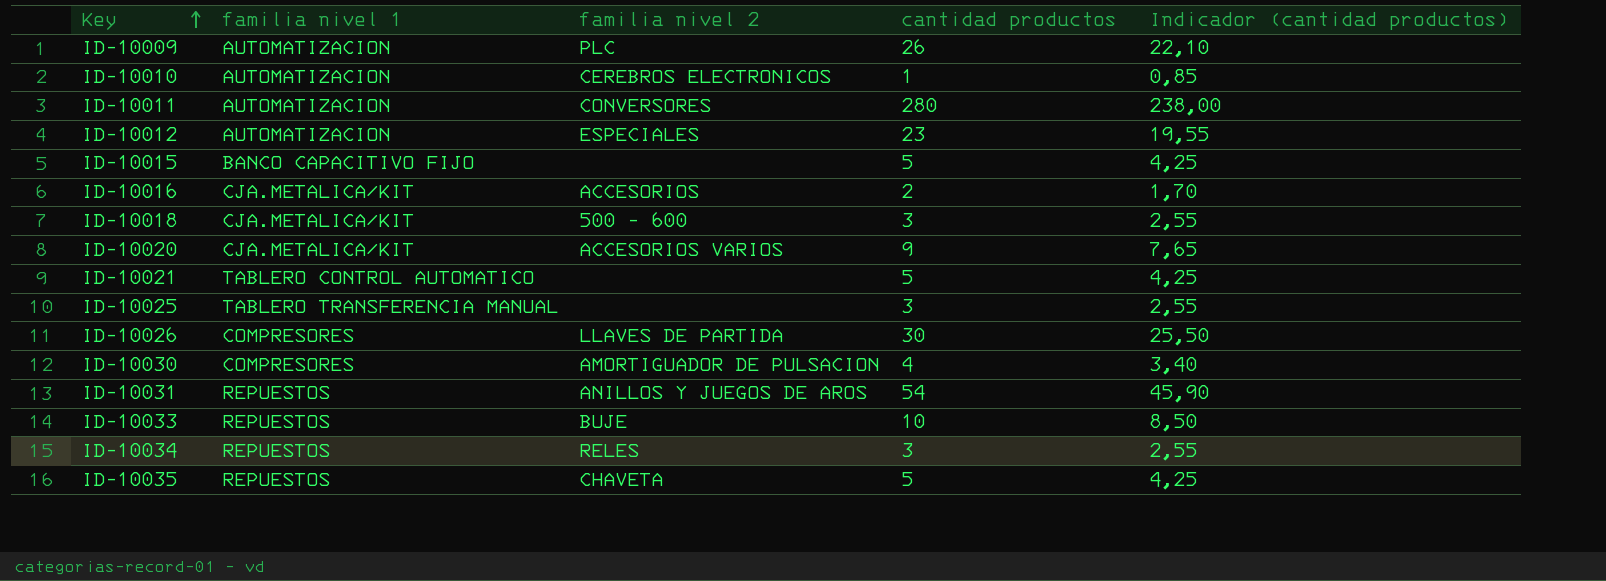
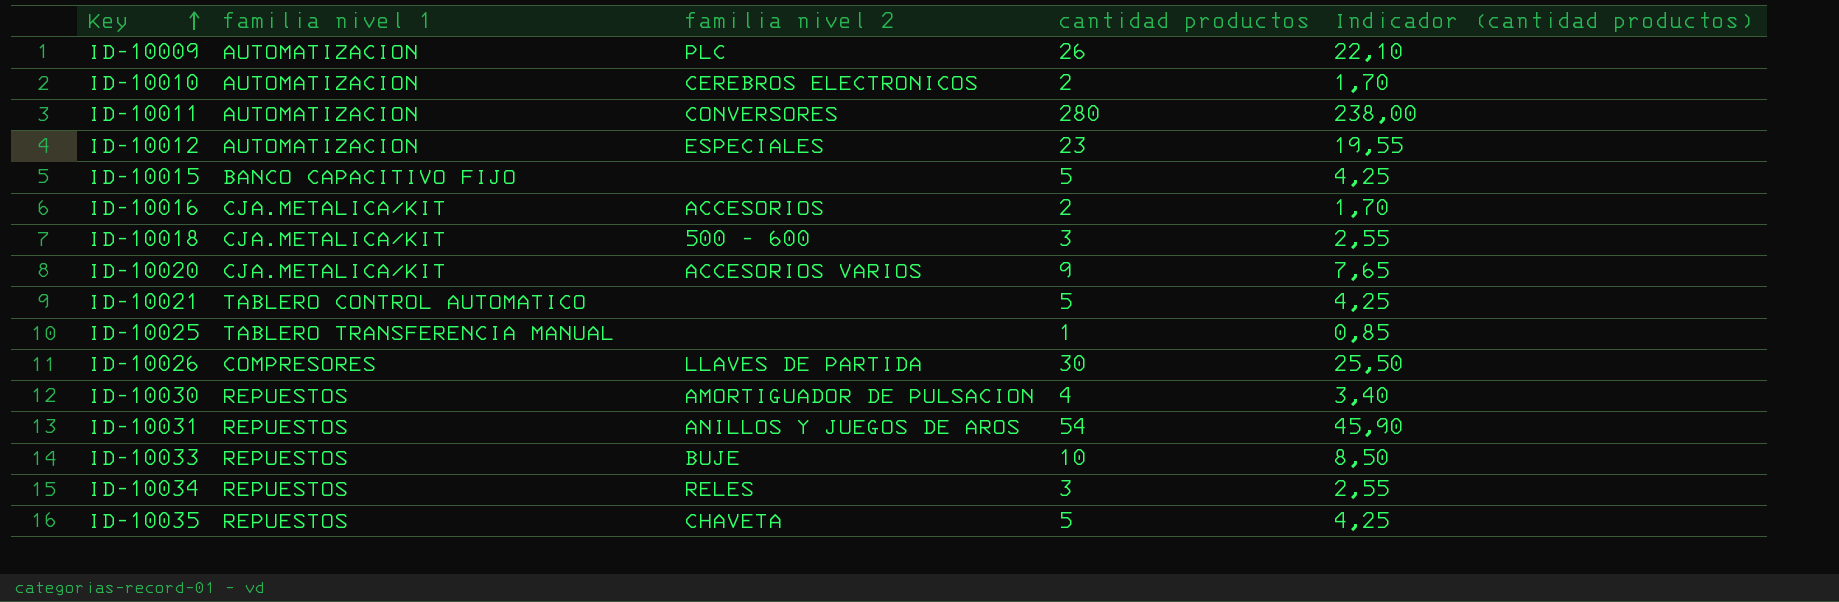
ID-10010 | cantidad productos: 1 -> 2
ID-10010 | Indicador (cantidad productos): 0,85 -> 1,70
ID-10025 | cantidad productos: 3 -> 1
ID-10025 | Indicador (cantidad productos): 2,55 -> 0,85
ID-10030 | familia nivel 1: COMPRESORES -> REPUESTOS

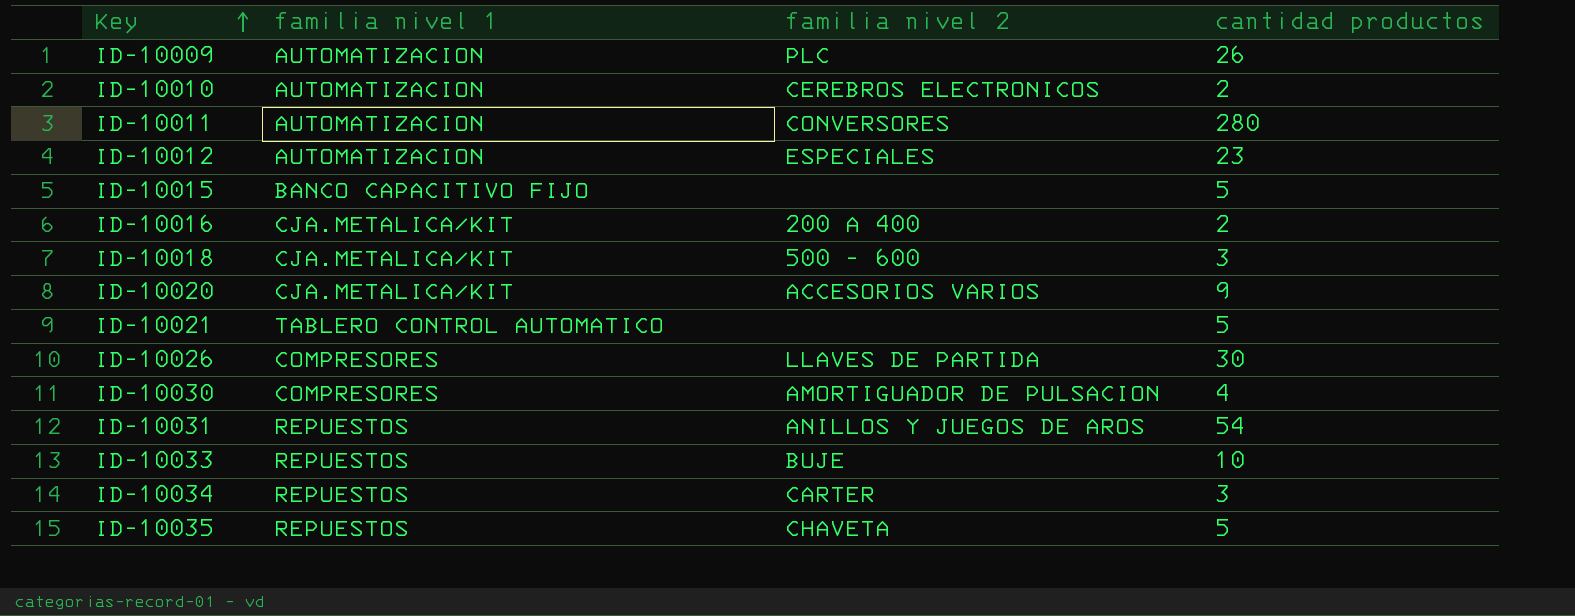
column Indicador (cantidad productos) | formula: [cantidad productos] * 0,85 -> none
row ID-10025: TABLERO TRANSFERENCIA MANUAL | none | 1 | 0,85 -> none
ID-10016 | familia nivel 2: ACCESORIOS -> 200 A 400
ID-10030 | familia nivel 1: REPUESTOS -> COMPRESORES
ID-10034 | familia nivel 2: RELES -> CARTER

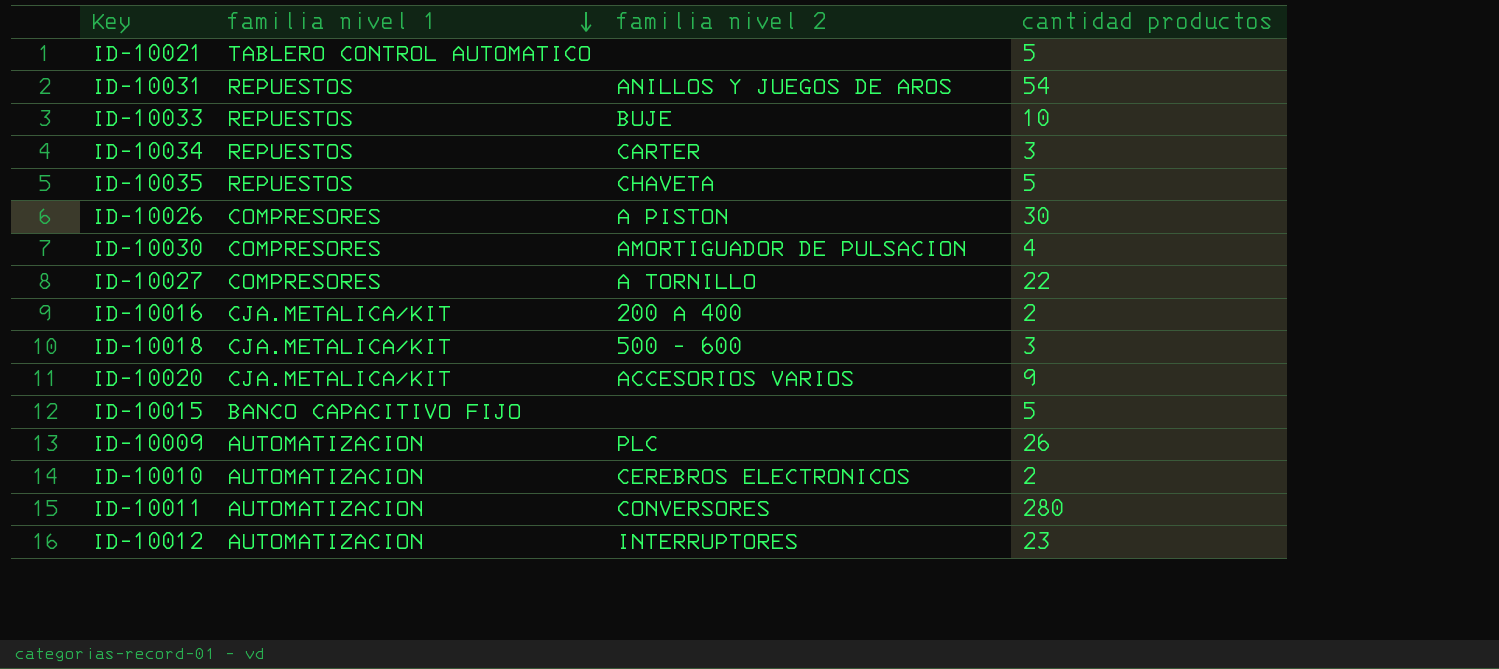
row order: Key ascending -> familia nivel 1 descending
ID-10026 | familia nivel 2: LLAVES DE PARTIDA -> A PISTON
row ID-10027: none -> COMPRESORES | A TORNILLO | 22
ID-10012 | familia nivel 2: ESPECIALES -> INTERRUPTORES

